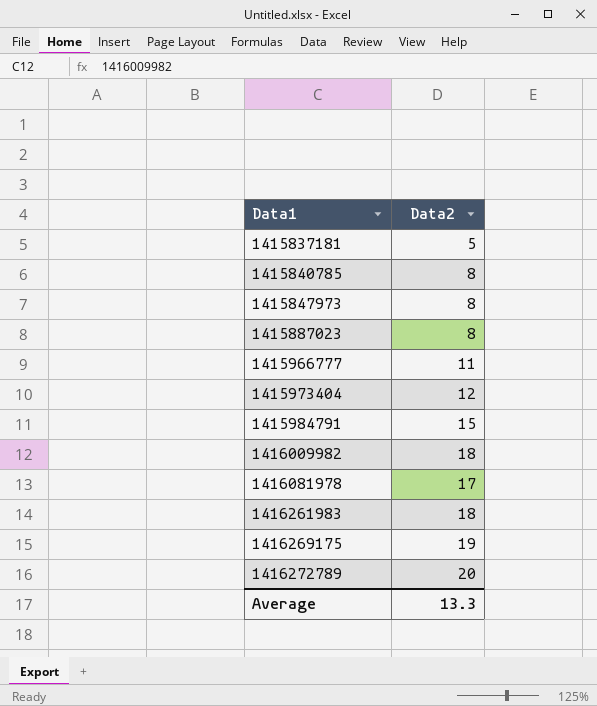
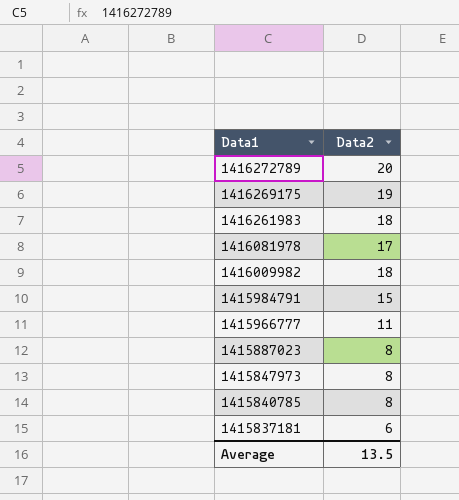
row order: Data1 ascending -> Data1 descending
row 1415973404: 12 -> none
1415837181 | Data2: 5 -> 6
Average | Data2: 13.3 -> 13.5

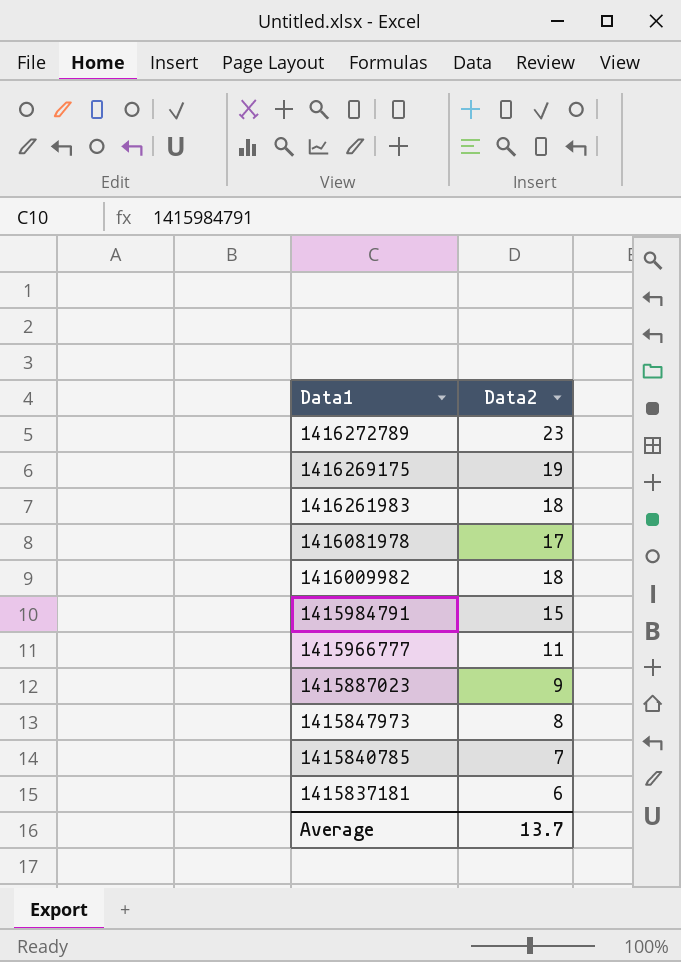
1416272789 | Data2: 20 -> 23
1415887023 | Data2: 8 -> 9
1415840785 | Data2: 8 -> 7
Average | Data2: 13.5 -> 13.7

